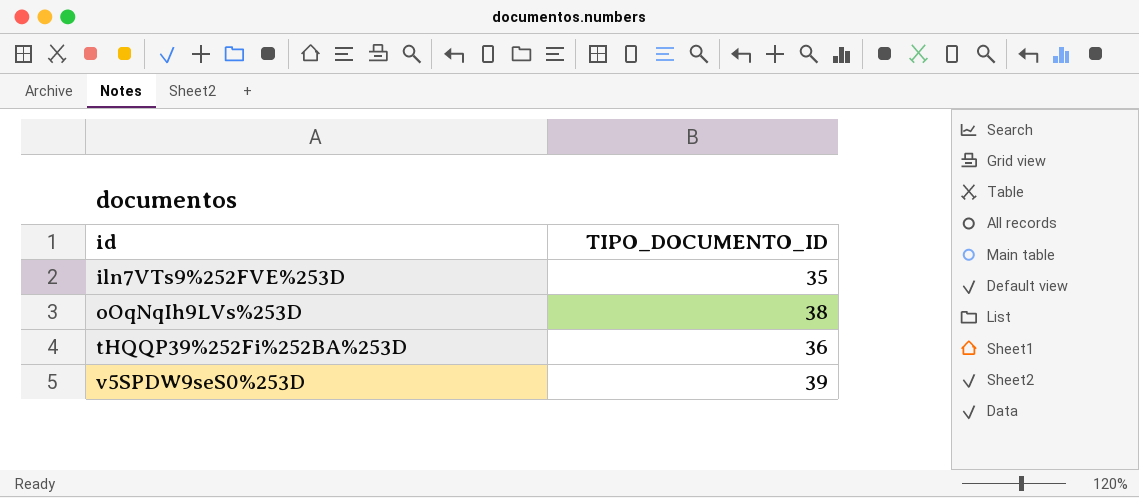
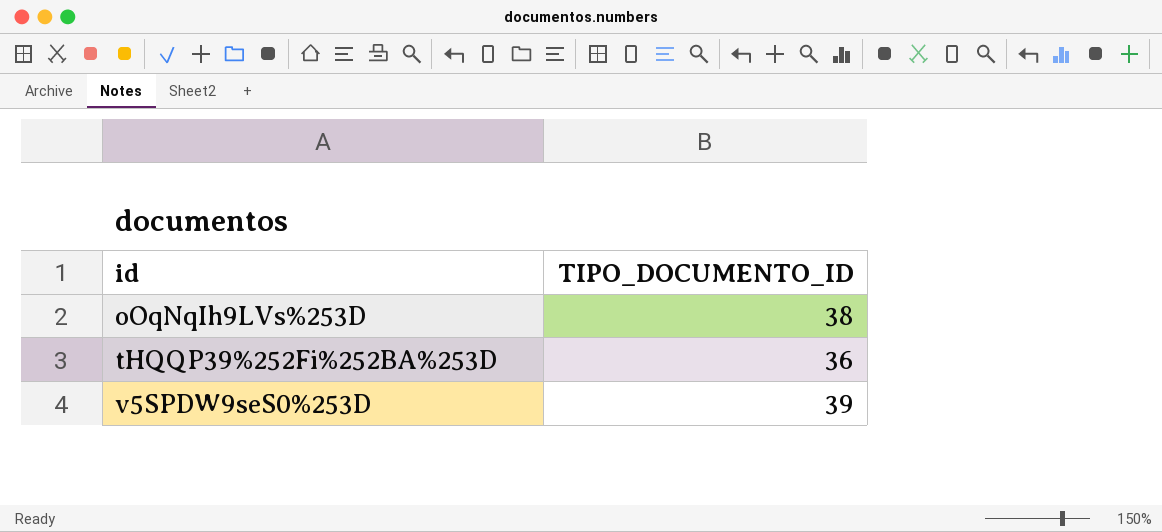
row iln7VTs9%252FVE%253D: 35 -> none

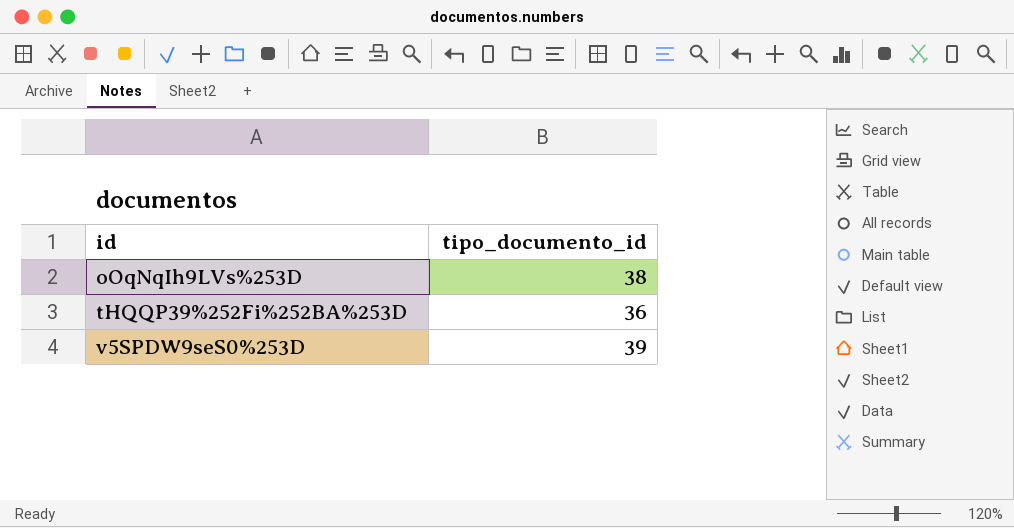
column name: TIPO_DOCUMENTO_ID -> tipo_documento_id

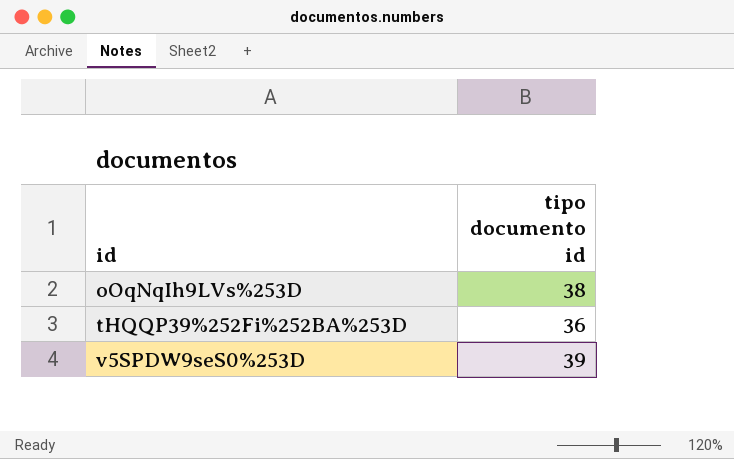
column name: tipo_documento_id -> tipo documento id

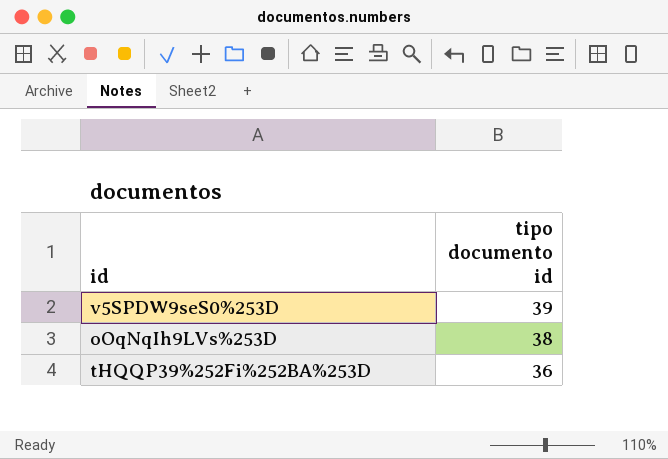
row order: id ascending -> tipo documento id descending

